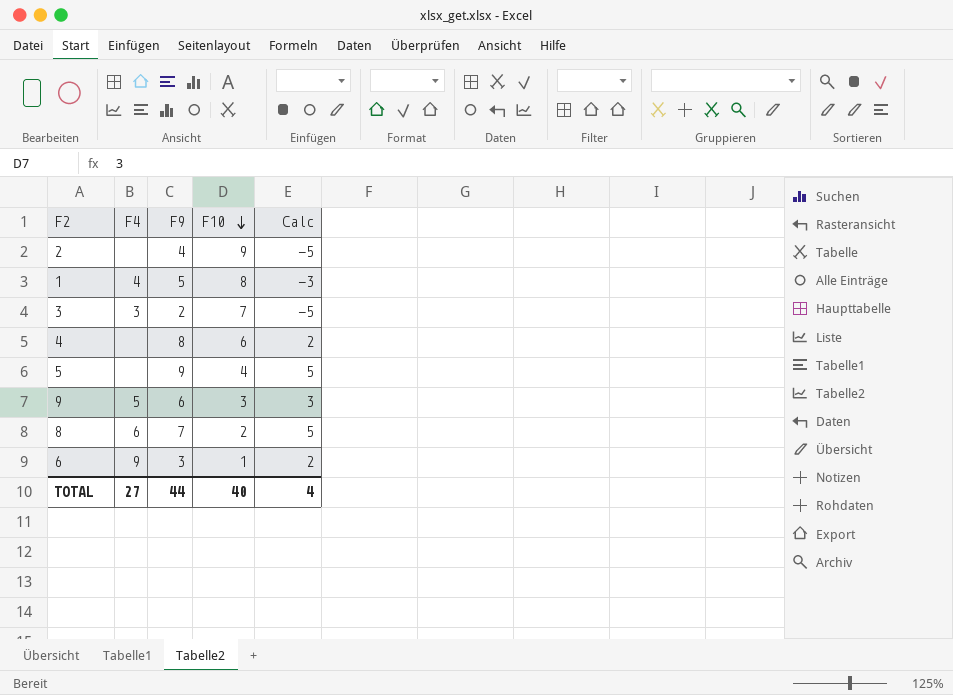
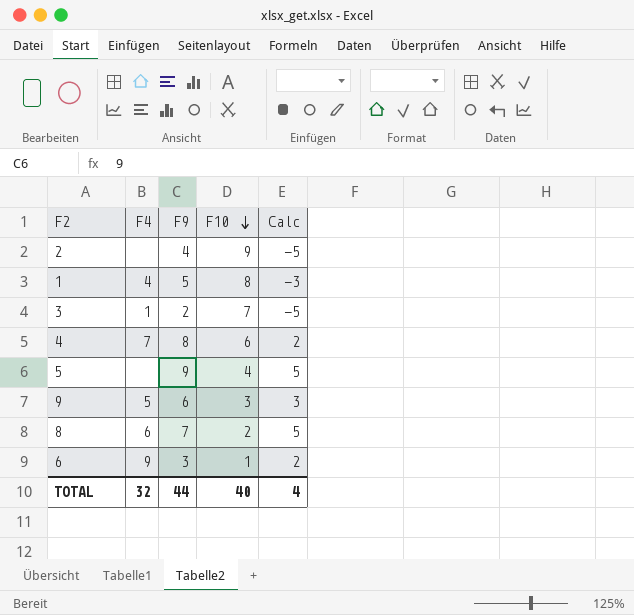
3 | F4: 3 -> 1
4 | F4: none -> 7
TOTAL | F4: 27 -> 32

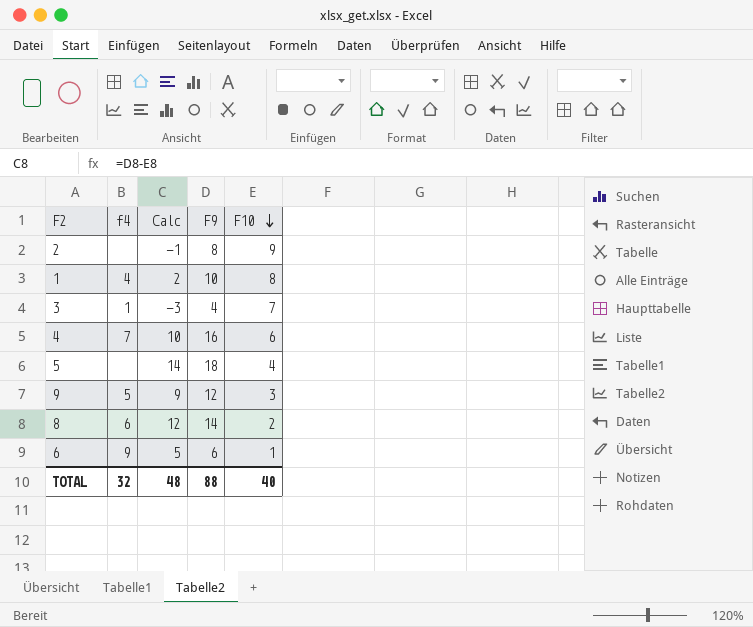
column name: F4 -> f4
column Calc | position: 5 -> 3
2 | Calc: -5 -> -1
2 | F9: 4 -> 8
1 | Calc: -3 -> 2
1 | F9: 5 -> 10
3 | Calc: -5 -> -3
3 | F9: 2 -> 4
4 | Calc: 2 -> 10
4 | F9: 8 -> 16
5 | Calc: 5 -> 14
5 | F9: 9 -> 18
9 | Calc: 3 -> 9
9 | F9: 6 -> 12
8 | Calc: 5 -> 12
8 | F9: 7 -> 14
6 | Calc: 2 -> 5
6 | F9: 3 -> 6
TOTAL | Calc: 4 -> 48
TOTAL | F9: 44 -> 88

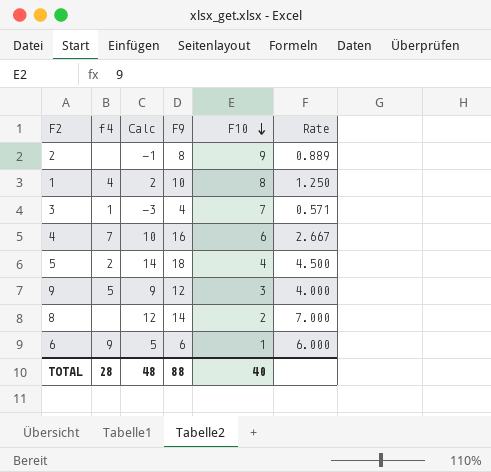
column Rate | formula: none -> [F9] / [F10]
5 | f4: none -> 2
8 | f4: 6 -> none
TOTAL | f4: 32 -> 28

